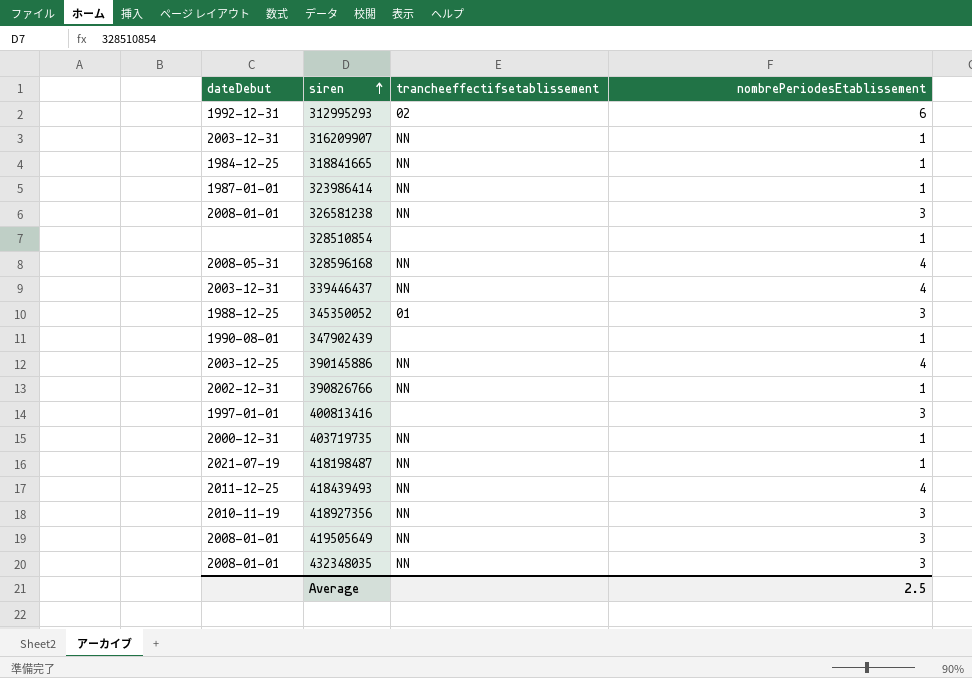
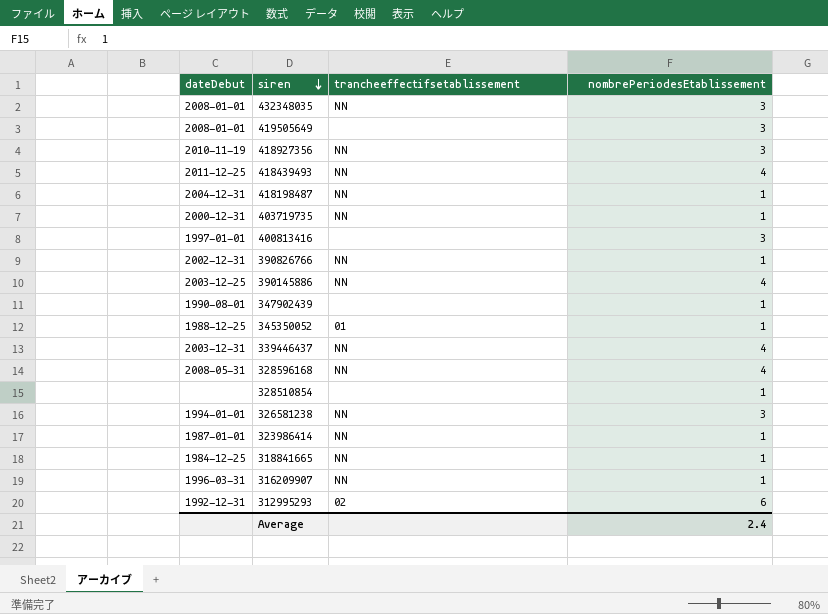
row order: siren ascending -> siren descending
419505649 | trancheeffectifsetablissement: NN -> none
418198487 | dateDebut: 2021-07-19 -> 2004-12-31
345350052 | nombrePeriodesEtablissement: 3 -> 1
326581238 | dateDebut: 2008-01-01 -> 1994-01-01
316209907 | dateDebut: 2003-12-31 -> 1996-03-31
Average | nombrePeriodesEtablissement: 2.5 -> 2.4

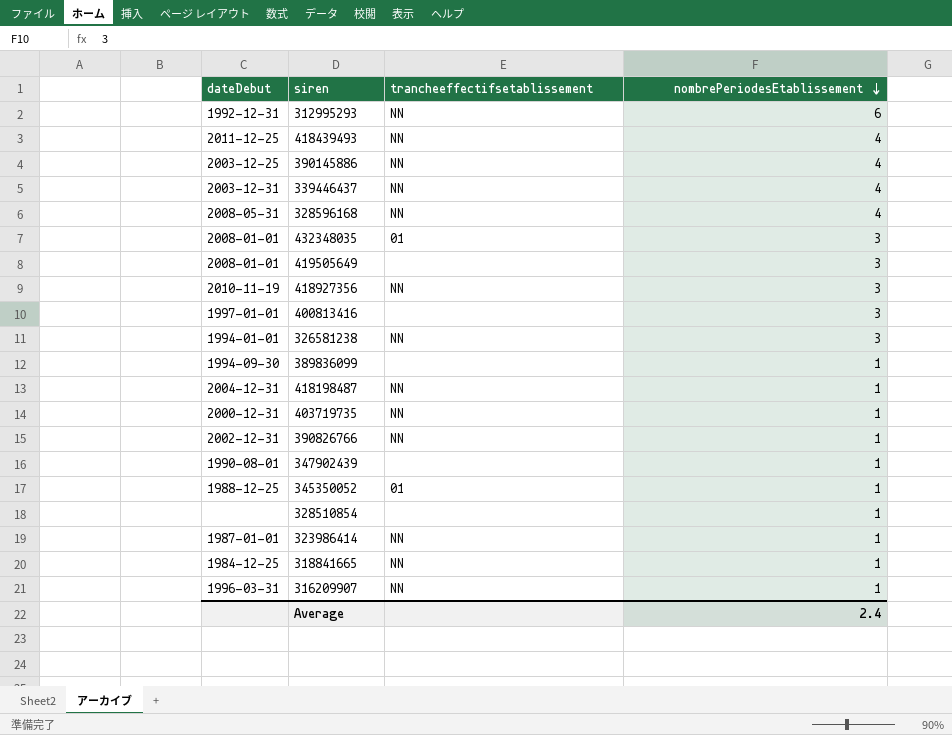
row order: siren descending -> nombrePeriodesEtablissement descending
312995293 | trancheeffectifsetablissement: 02 -> NN
432348035 | trancheeffectifsetablissement: NN -> 01
row 389836099: none -> 1994-09-30 | none | 1

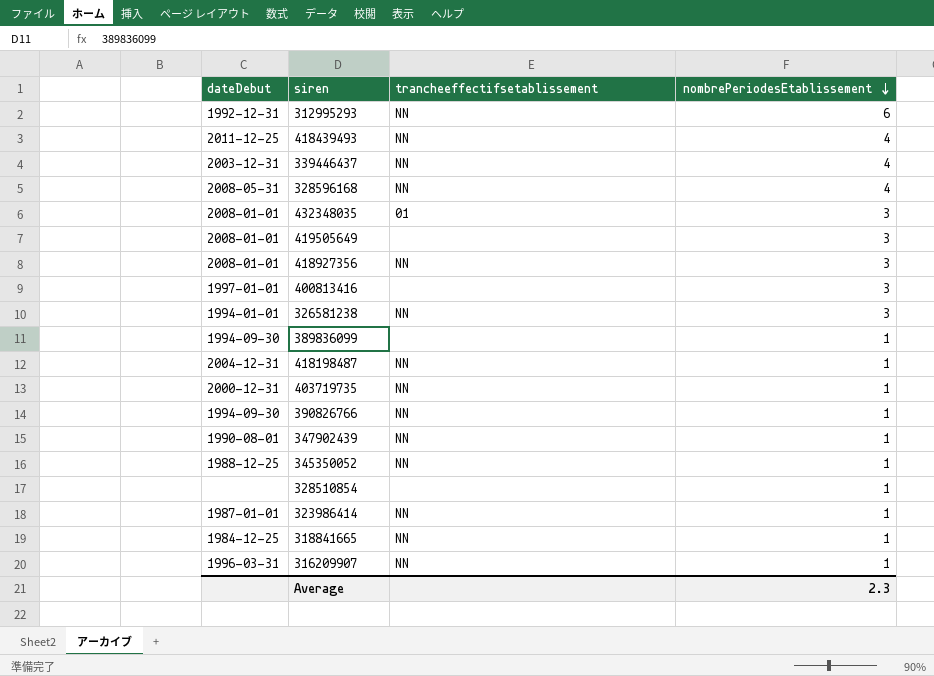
row 390145886: 2003-12-25 | NN | 4 -> none
418927356 | dateDebut: 2010-11-19 -> 2008-01-01
390826766 | dateDebut: 2002-12-31 -> 1994-09-30
347902439 | trancheeffectifsetablissement: none -> NN
345350052 | trancheeffectifsetablissement: 01 -> NN
Average | nombrePeriodesEtablissement: 2.4 -> 2.3

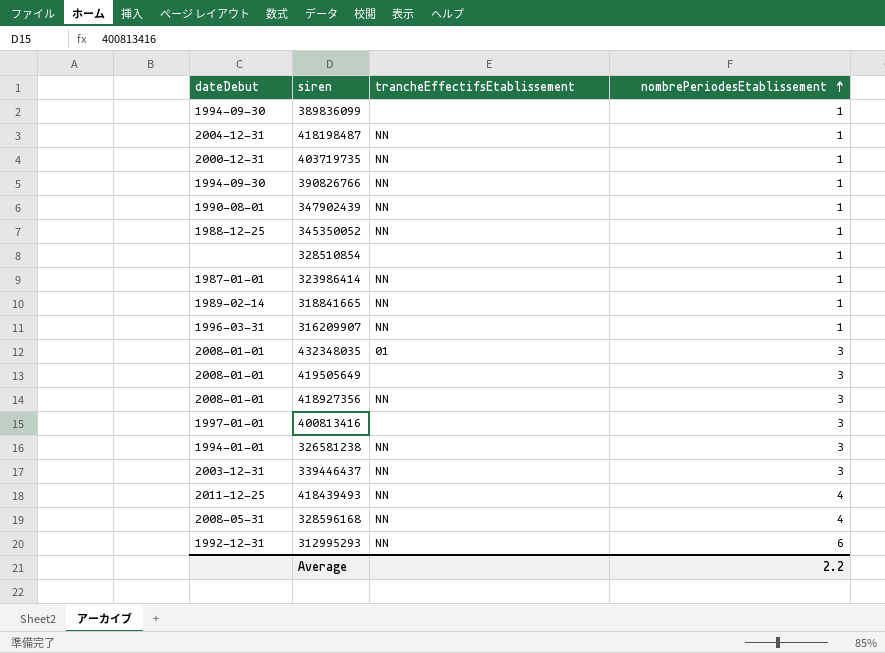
row order: nombrePeriodesEtablissement descending -> nombrePeriodesEtablissement ascending
column name: trancheeffectifsetablissement -> trancheEffectifsEtablissement
318841665 | dateDebut: 1984-12-25 -> 1989-02-14
339446437 | nombrePeriodesEtablissement: 4 -> 3
Average | nombrePeriodesEtablissement: 2.3 -> 2.2

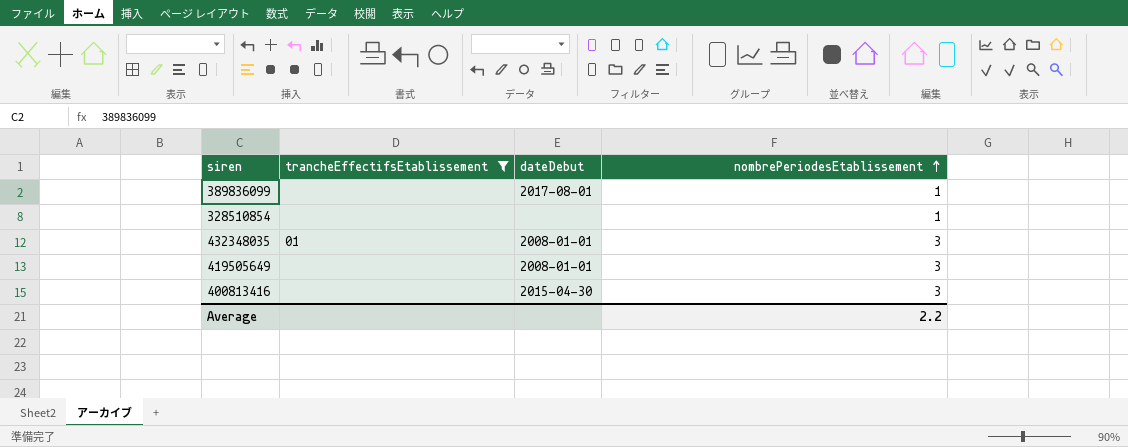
filter: none -> trancheEffectifsEtablissement != NN
column dateDebut | position: 1 -> 3
389836099 | dateDebut: 1994-09-30 -> 2017-08-01
400813416 | dateDebut: 1997-01-01 -> 2015-04-30

